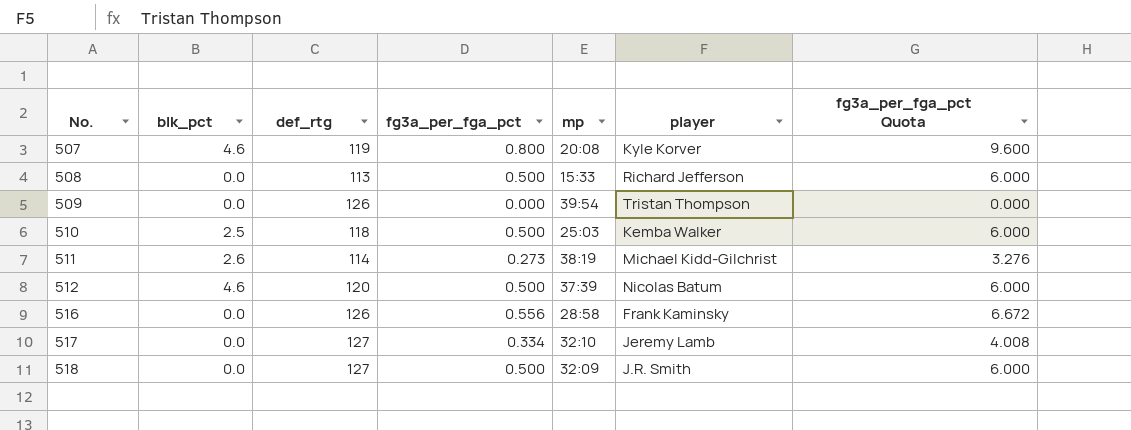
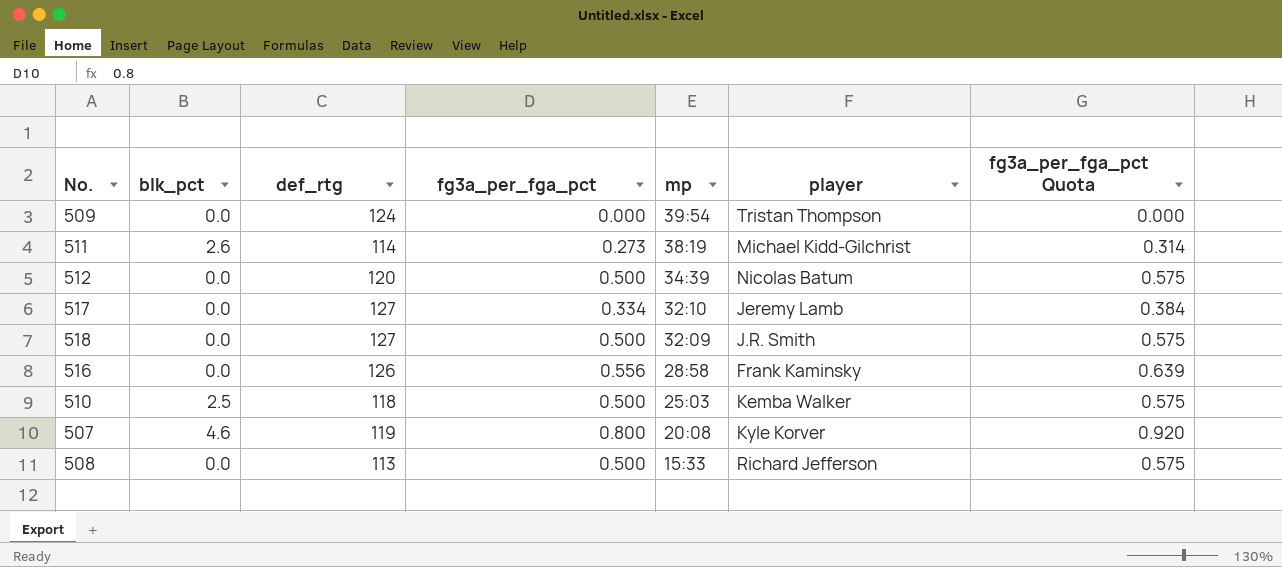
row order: No. ascending -> mp descending
column fg3a_per_fga_pct Quota | formula: [fg3a_per_fga_pct] * 12 -> [fg3a_per_fga_pct] * 1.15
509 | def_rtg: 126 -> 124
512 | blk_pct: 4.6 -> 0.0
512 | mp: 37:39 -> 34:39

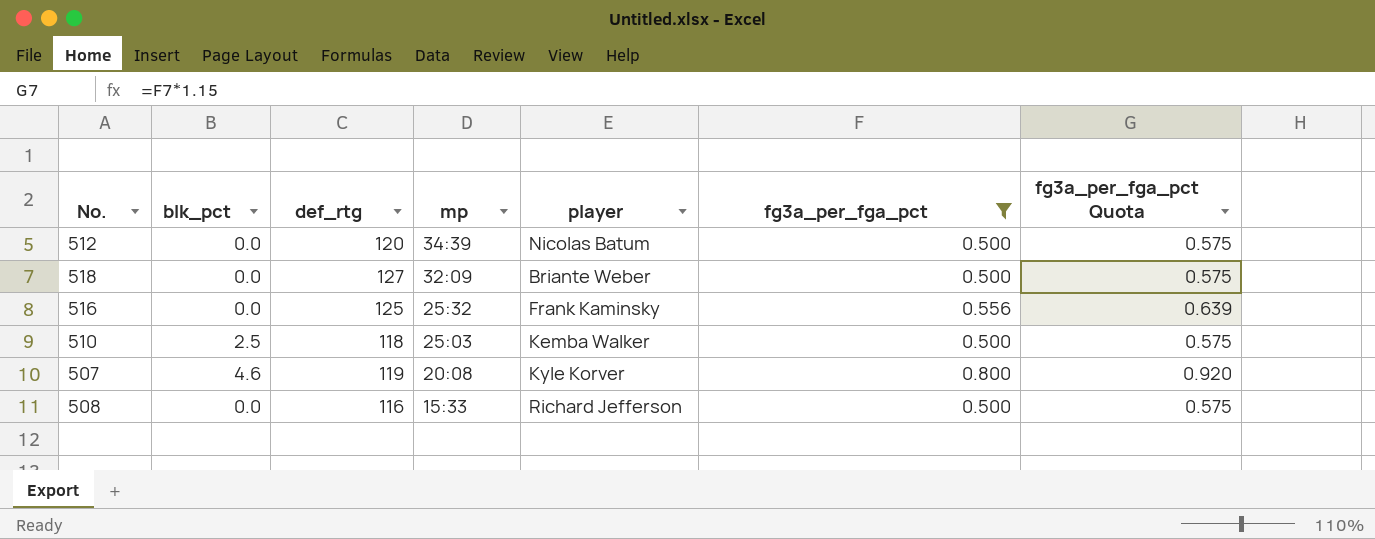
filter: none -> fg3a_per_fga_pct >= 0.500
column fg3a_per_fga_pct | position: 4 -> 6
518 | player: J.R. Smith -> Briante Weber
516 | def_rtg: 126 -> 125
516 | mp: 28:58 -> 25:32
508 | def_rtg: 113 -> 116

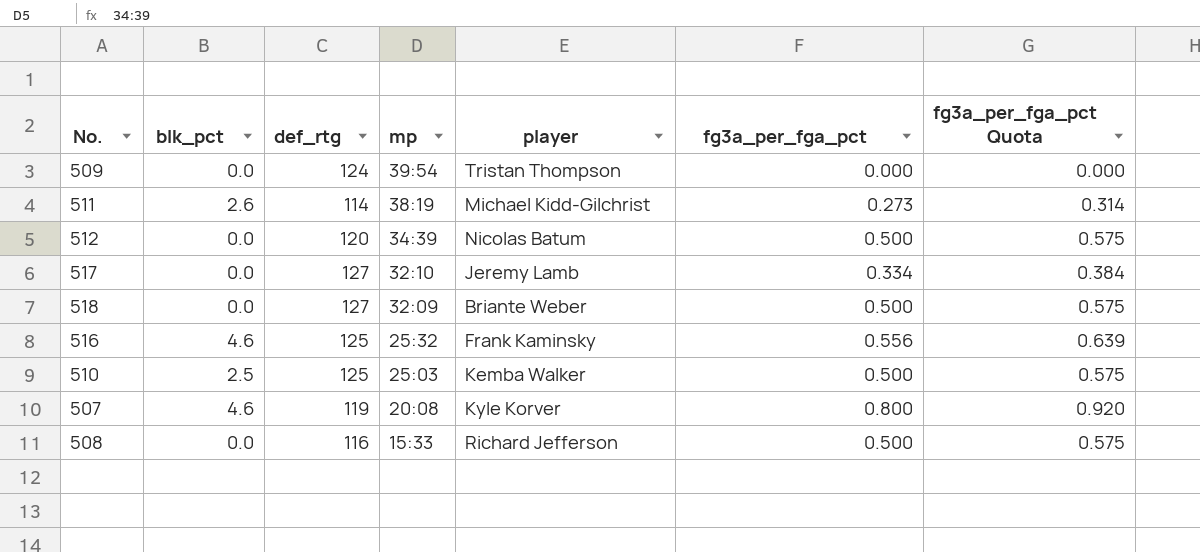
filter: fg3a_per_fga_pct >= 0.500 -> none
516 | blk_pct: 0.0 -> 4.6
510 | def_rtg: 118 -> 125

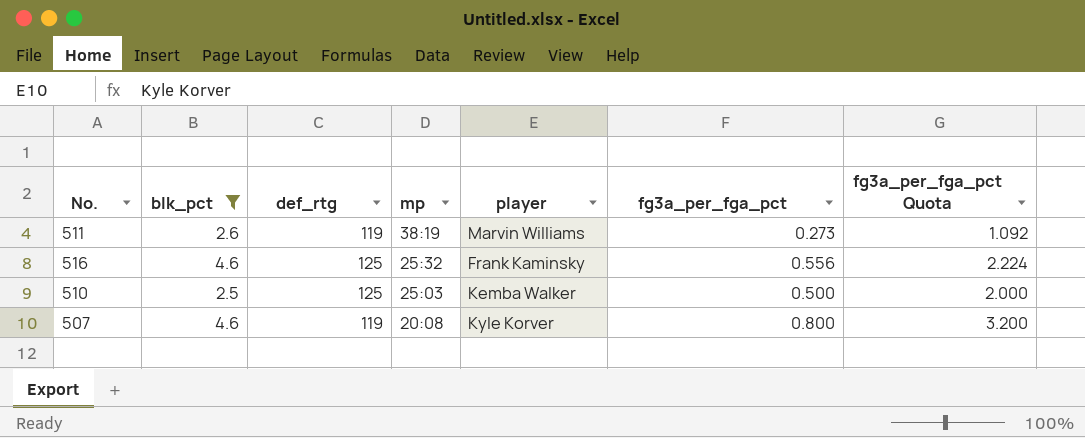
filter: none -> blk_pct != 0.0
column fg3a_per_fga_pct Quota | formula: [fg3a_per_fga_pct] * 1.15 -> [fg3a_per_fga_pct] * 4
511 | def_rtg: 114 -> 119
511 | player: Michael Kidd-Gilchrist -> Marvin Williams

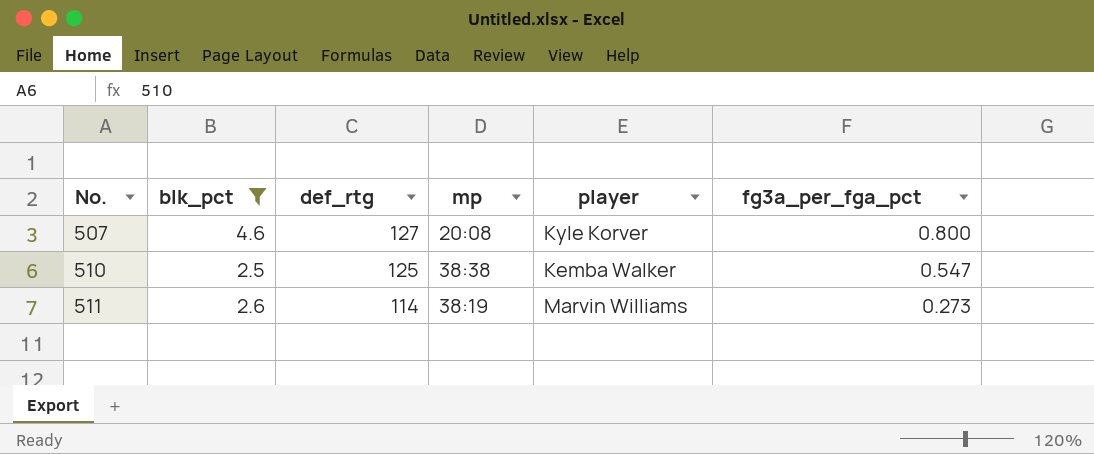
row order: mp descending -> No. ascending
column fg3a_per_fga_pct Quota | formula: [fg3a_per_fga_pct] * 4 -> none
row 516: 4.6 | 125 | 25:32 | Frank Kaminsky | 0.556 | 2.224 -> none
507 | def_rtg: 119 -> 127
510 | mp: 25:03 -> 38:38
510 | fg3a_per_fga_pct: 0.500 -> 0.547
511 | def_rtg: 119 -> 114

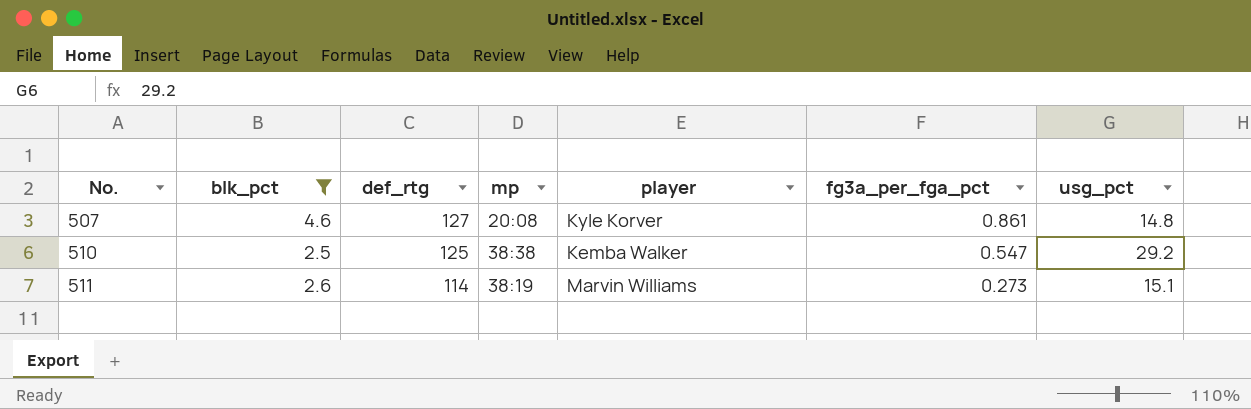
column usg_pct | position: none -> 7
507 | fg3a_per_fga_pct: 0.800 -> 0.861

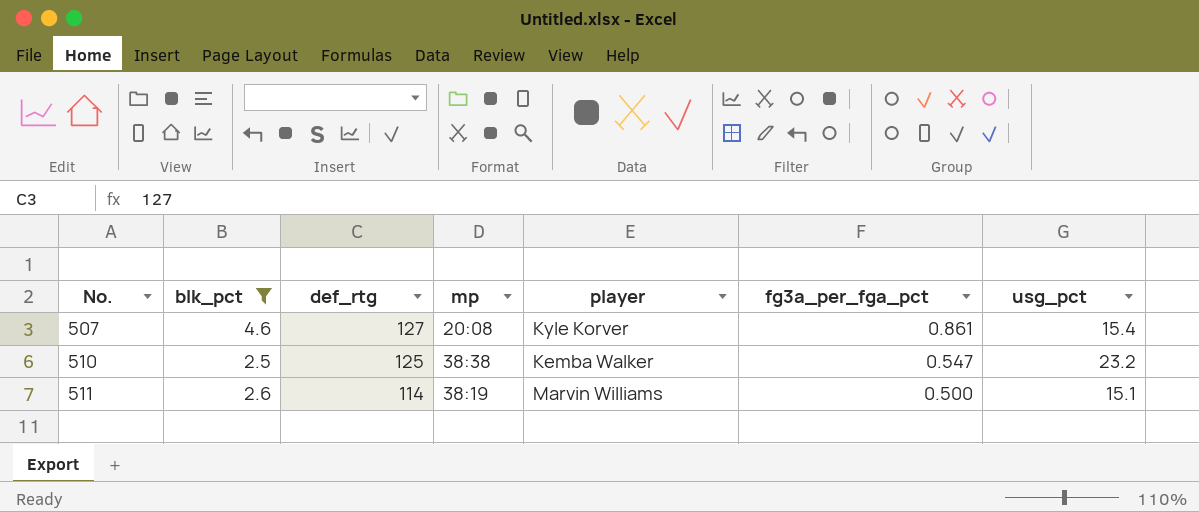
507 | usg_pct: 14.8 -> 15.4
510 | usg_pct: 29.2 -> 23.2
511 | fg3a_per_fga_pct: 0.273 -> 0.500

